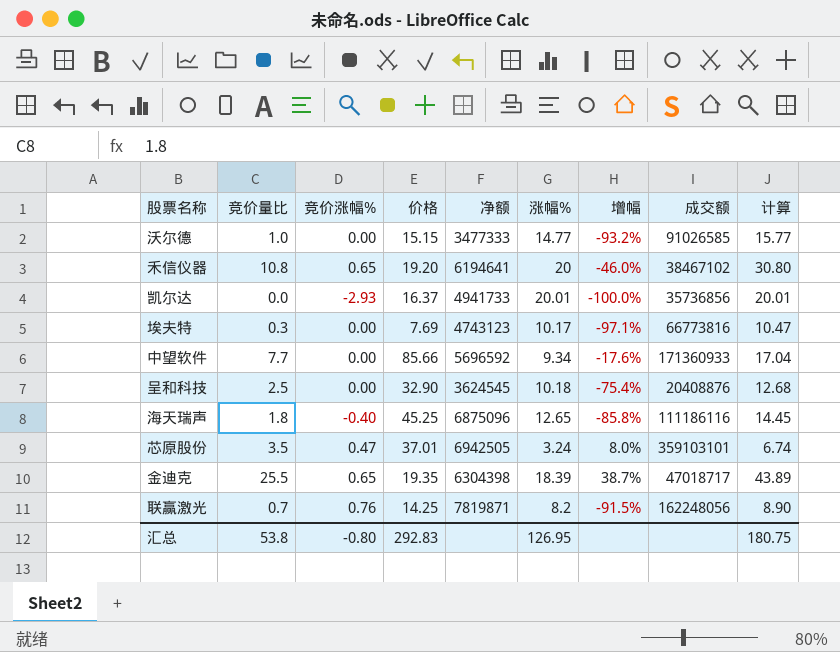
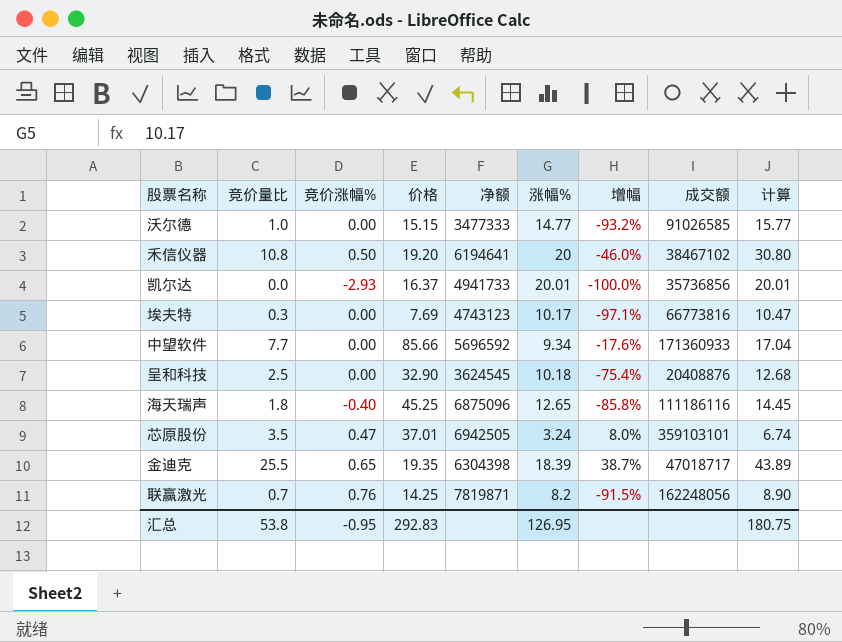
禾信仪器 | 竞价涨幅%: 0.65 -> 0.50
汇总 | 竞价涨幅%: -0.80 -> -0.95

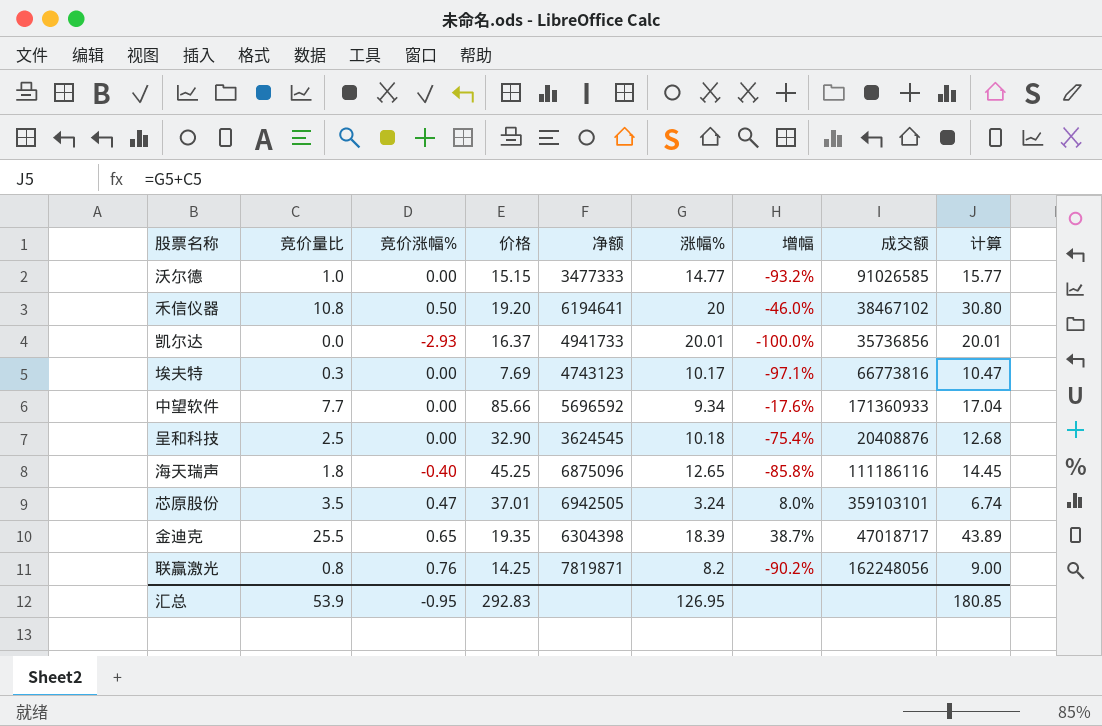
联赢激光 | 竞价量比: 0.7 -> 0.8
联赢激光 | 增幅: -91.5% -> -90.2%
联赢激光 | 计算: 8.90 -> 9.00
汇总 | 竞价量比: 53.8 -> 53.9
汇总 | 计算: 180.75 -> 180.85

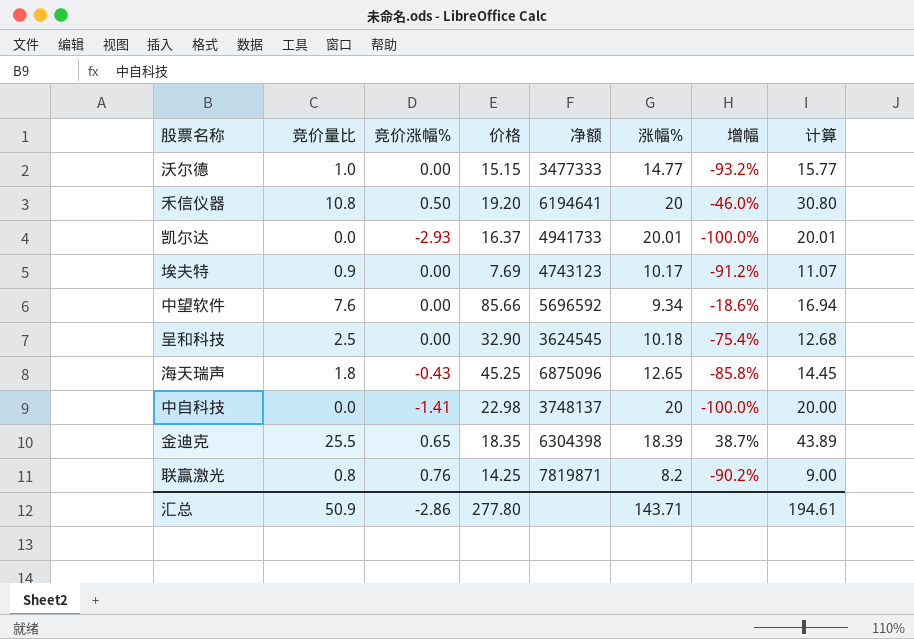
column 成交额 | position: 8 -> none
row 芯原股份: 3.5 | 0.47 | 37.01 | 6942505 | 3.24 | 8.0% | 359103101 | 6.74 -> none
埃夫特 | 竞价量比: 0.3 -> 0.9
埃夫特 | 增幅: -97.1% -> -91.2%
埃夫特 | 计算: 10.47 -> 11.07
中望软件 | 竞价量比: 7.7 -> 7.6
中望软件 | 增幅: -17.6% -> -18.6%
中望软件 | 计算: 17.04 -> 16.94
海天瑞声 | 竞价涨幅%: -0.40 -> -0.43
row 中自科技: none -> 0.0 | -1.41 | 22.98 | 3748137 | 20 | -100.0% | 20.00
金迪克 | 价格: 19.35 -> 18.35
汇总 | 竞价量比: 53.9 -> 50.9
汇总 | 竞价涨幅%: -0.95 -> -2.86
汇总 | 价格: 292.83 -> 277.80
汇总 | 涨幅%: 126.95 -> 143.71
汇总 | 计算: 180.85 -> 194.61

